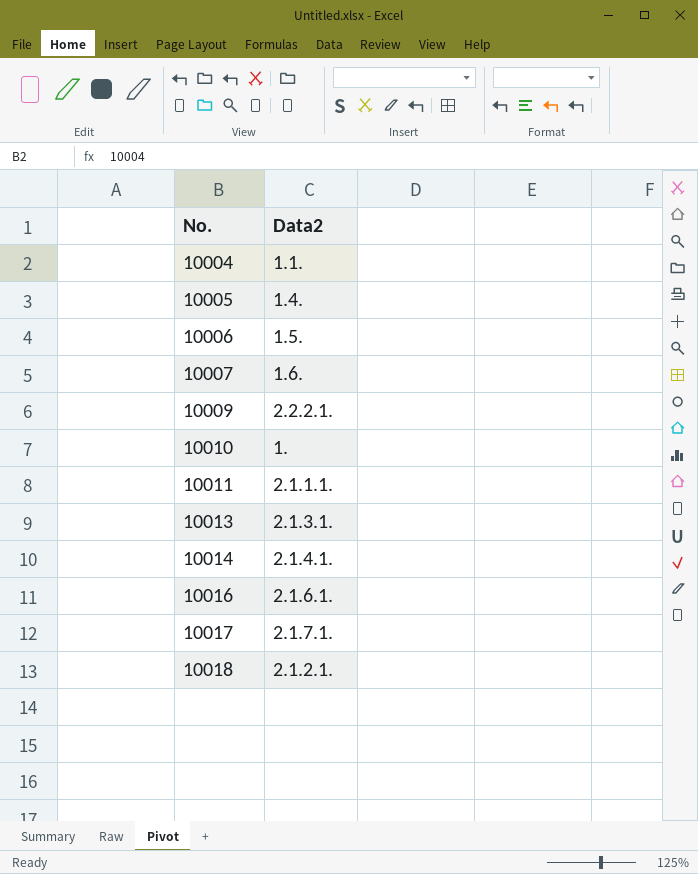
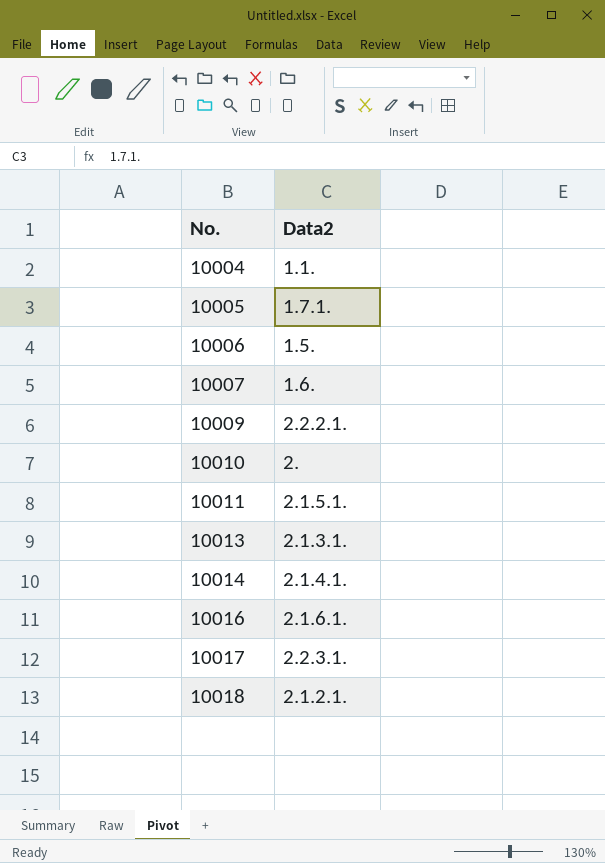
10005 | Data2: 1.4. -> 1.7.1.
10010 | Data2: 1. -> 2.
10011 | Data2: 2.1.1.1. -> 2.1.5.1.
10017 | Data2: 2.1.7.1. -> 2.2.3.1.

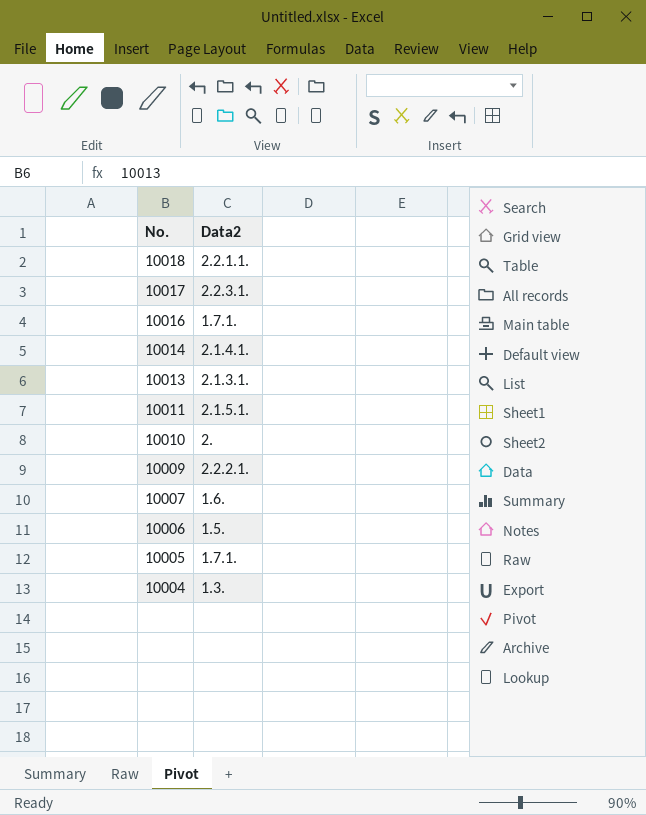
row order: No. ascending -> No. descending
10018 | Data2: 2.1.2.1. -> 2.2.1.1.
10016 | Data2: 2.1.6.1. -> 1.7.1.
10004 | Data2: 1.1. -> 1.3.

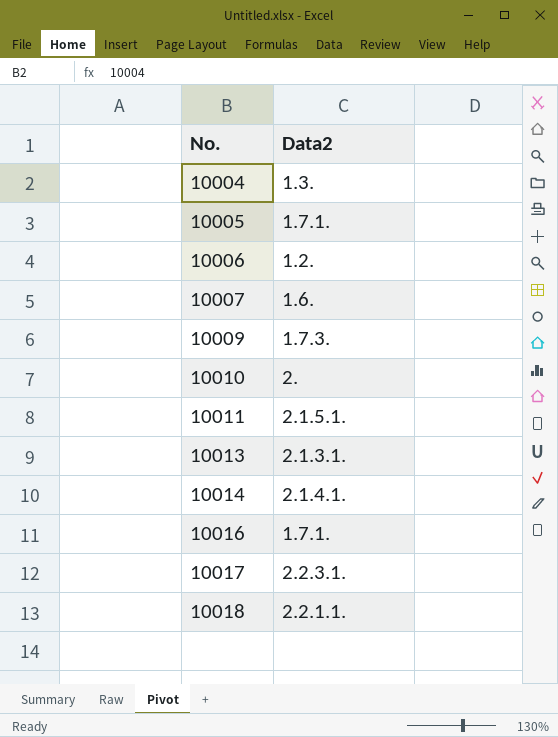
row order: No. descending -> No. ascending
10006 | Data2: 1.5. -> 1.2.
10009 | Data2: 2.2.2.1. -> 1.7.3.

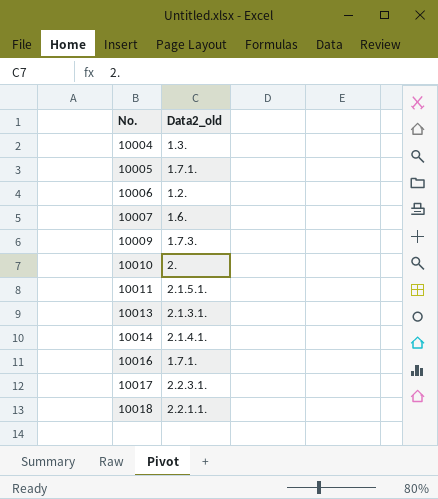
column name: Data2 -> Data2_old

